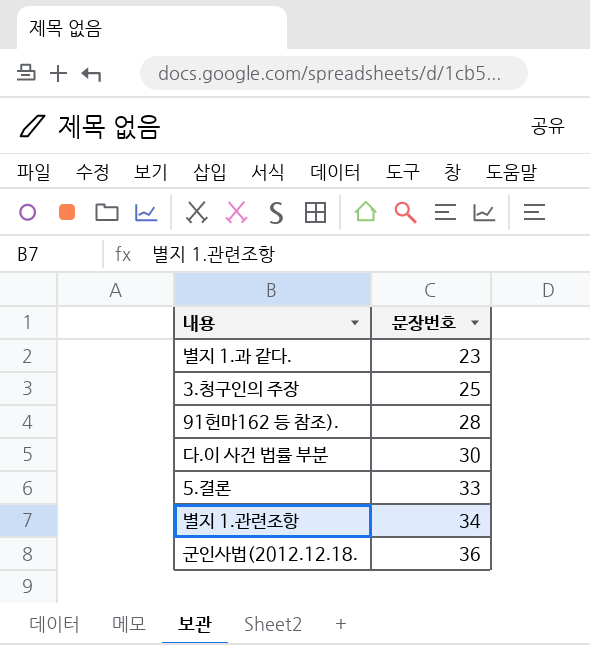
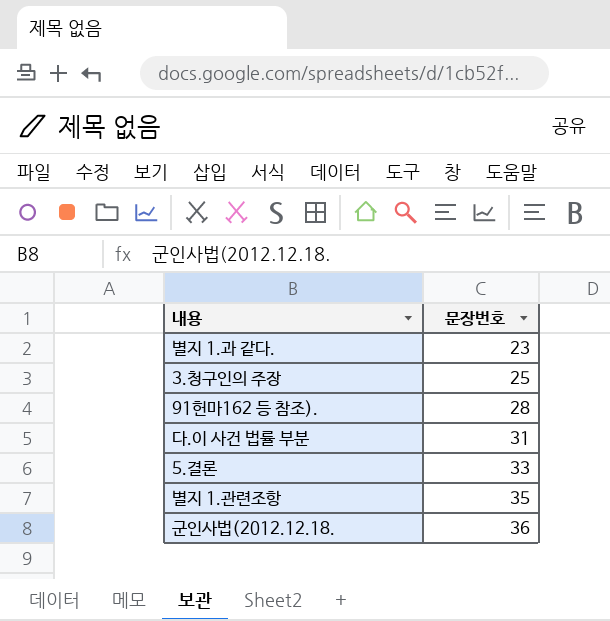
다.이 사건 법률 부분 | 문장번호: 30 -> 31
별지 1.관련조항 | 문장번호: 34 -> 35

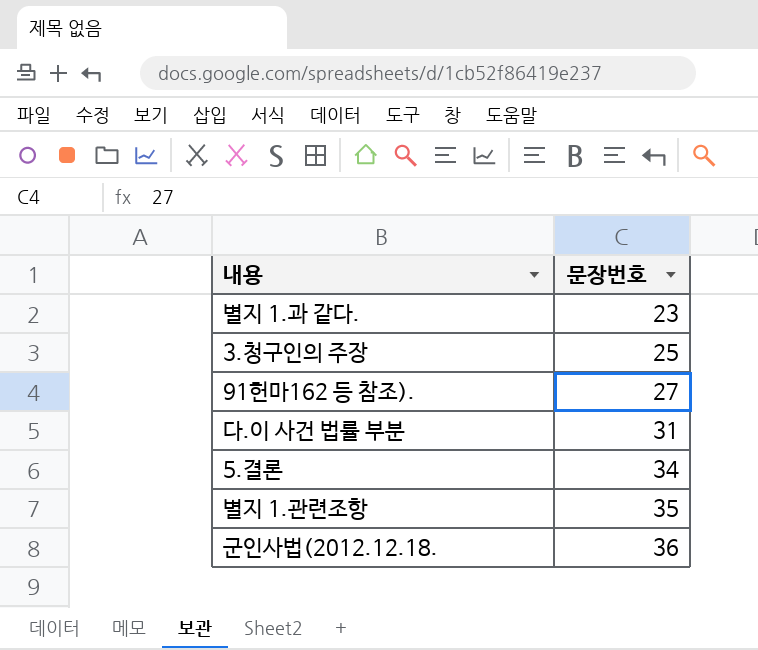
91헌마162 등 참조). | 문장번호: 28 -> 27
5.결론 | 문장번호: 33 -> 34

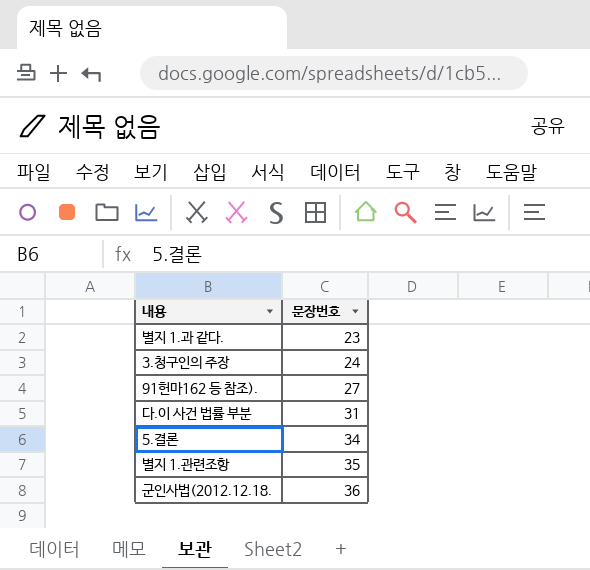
3.청구인의 주장 | 문장번호: 25 -> 24

